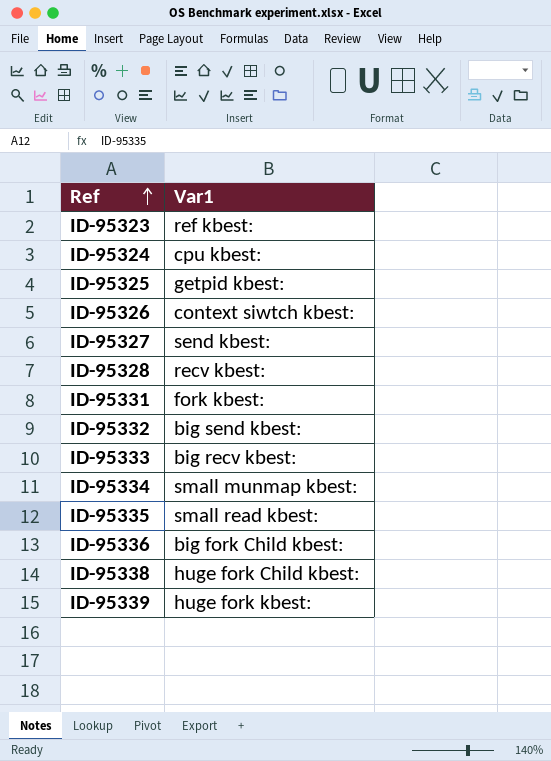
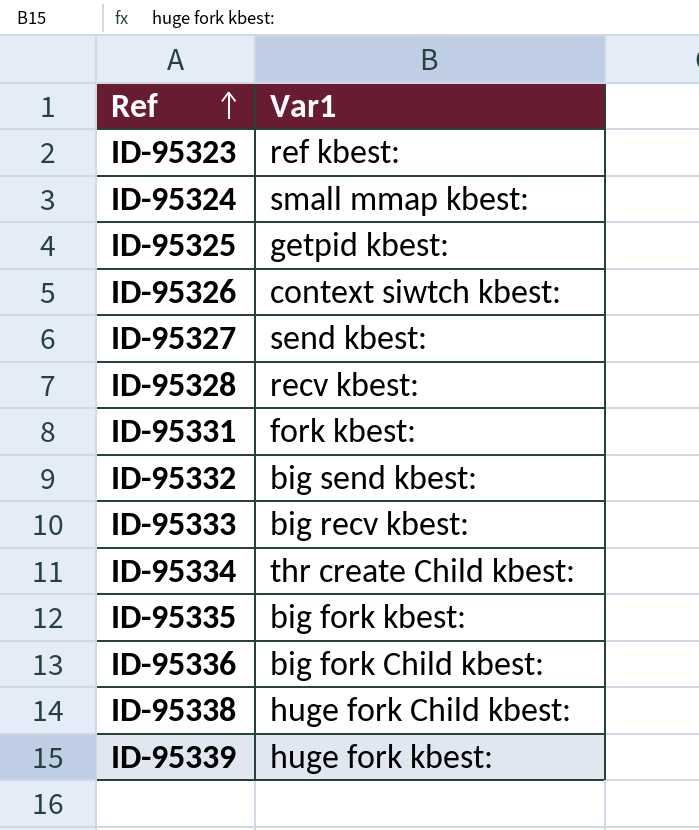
ID-95324 | Var1: cpu kbest: -> small mmap kbest:
ID-95334 | Var1: small munmap kbest: -> thr create Child kbest:
ID-95335 | Var1: small read kbest: -> big fork kbest:

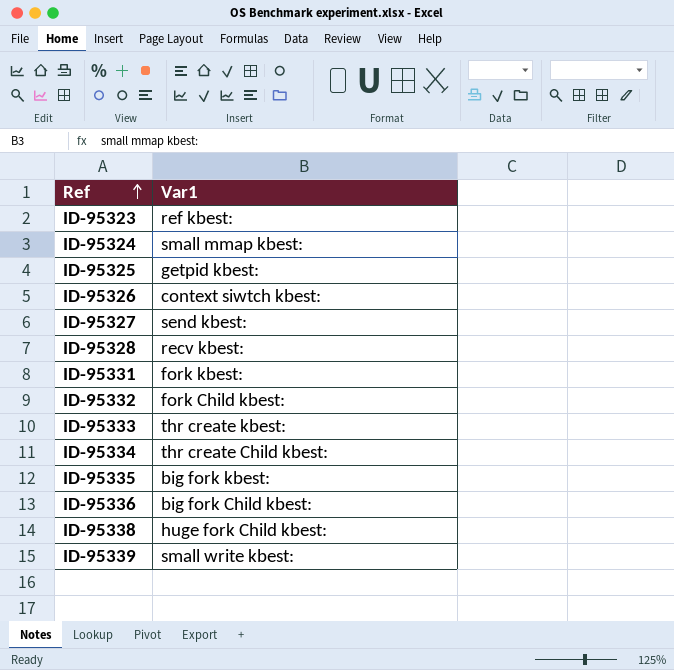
ID-95332 | Var1: big send kbest: -> fork Child kbest:
ID-95333 | Var1: big recv kbest: -> thr create kbest:
ID-95339 | Var1: huge fork kbest: -> small write kbest:

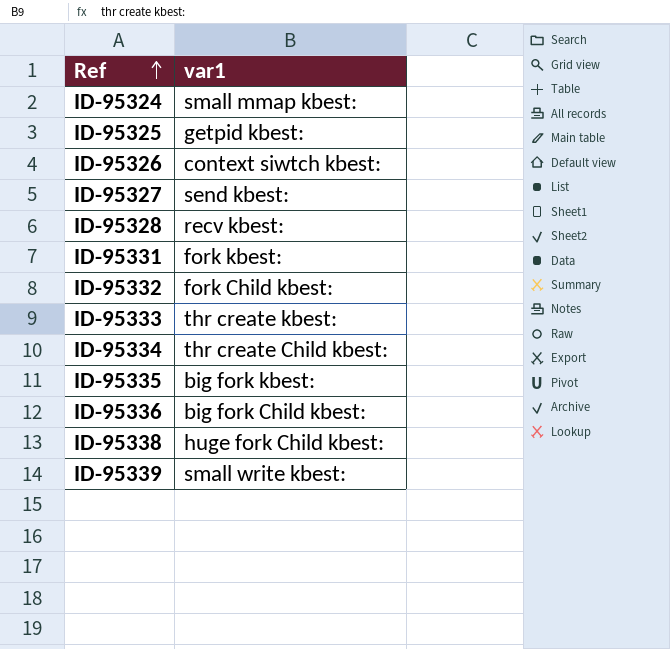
column name: Var1 -> var1
row ID-95323: ref kbest: -> none

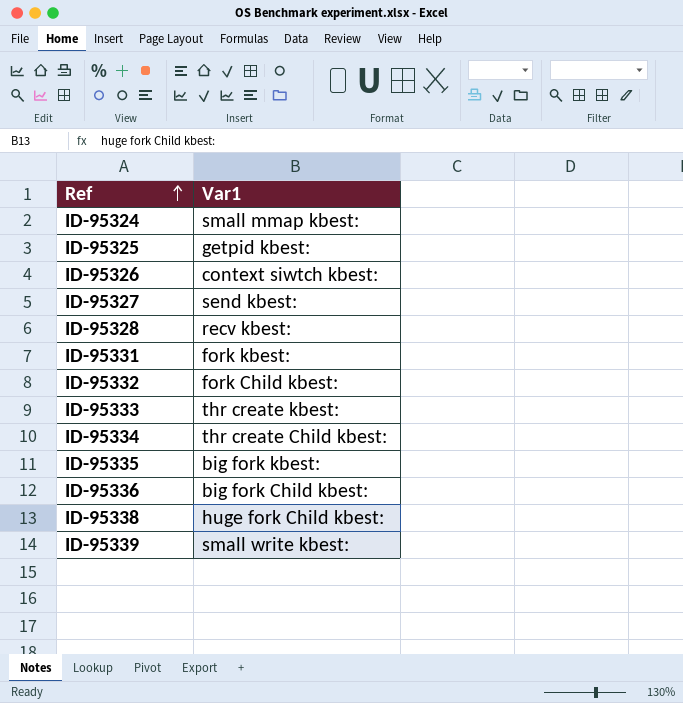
column name: var1 -> Var1

